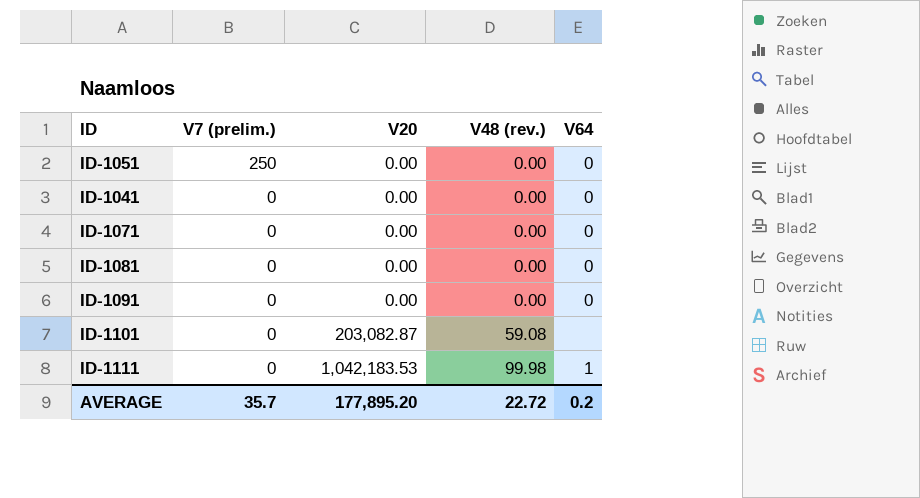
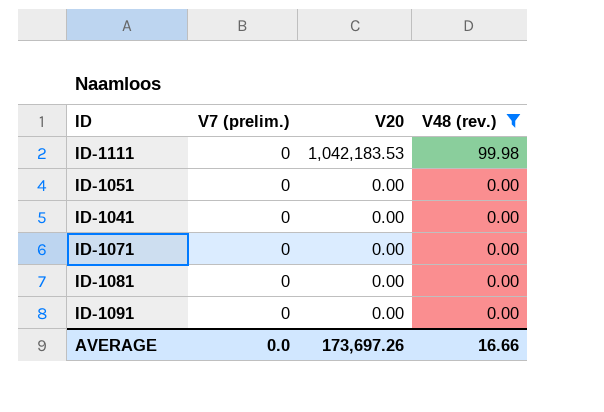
filter: none -> V48 (rev.) != 59.08
row order: V7 (prelim.) descending -> V20 descending
column V64 | position: 5 -> none
ID-1051 | V7 (prelim.): 250 -> 0
AVERAGE | V7 (prelim.): 35.7 -> 0.0
AVERAGE | V20: 177,895.20 -> 173,697.26
AVERAGE | V48 (rev.): 22.72 -> 16.66

